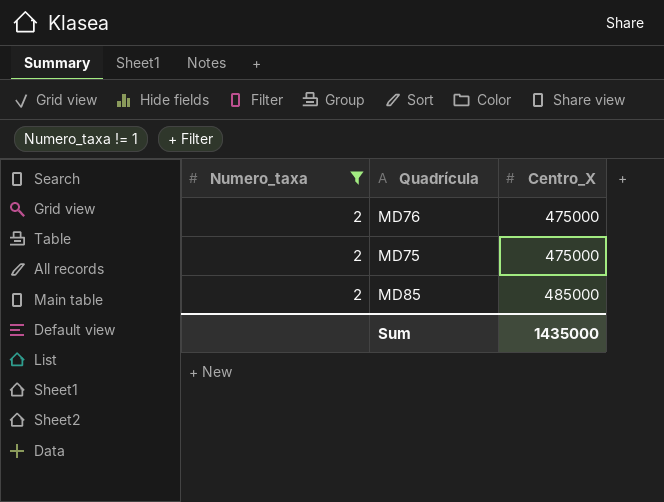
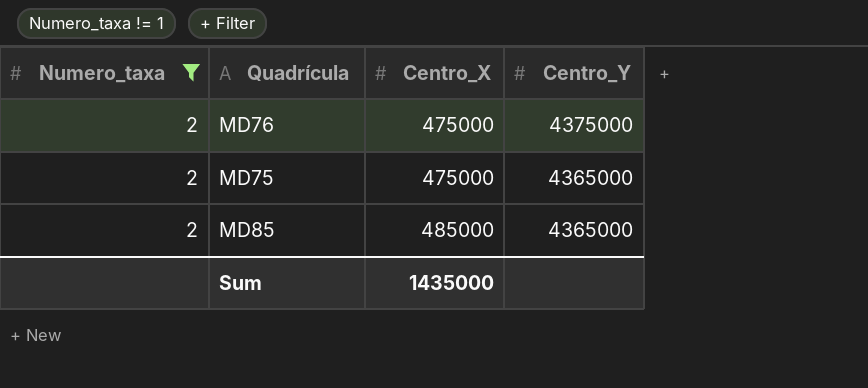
column Centro_Y | position: none -> 4

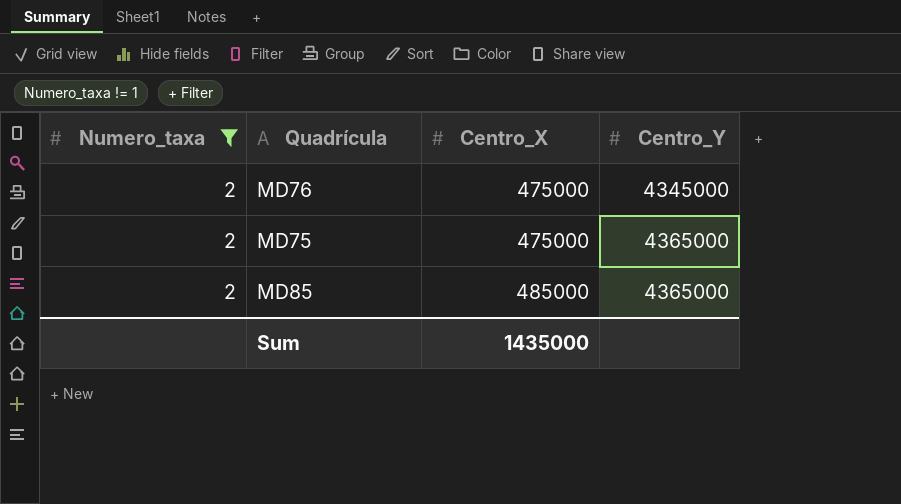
MD76 | Centro_Y: 4375000 -> 4345000

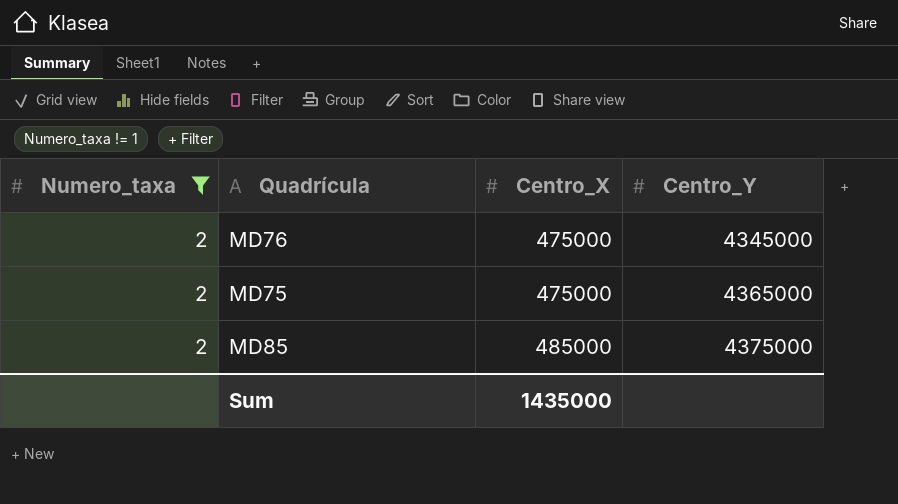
MD85 | Centro_Y: 4365000 -> 4375000

